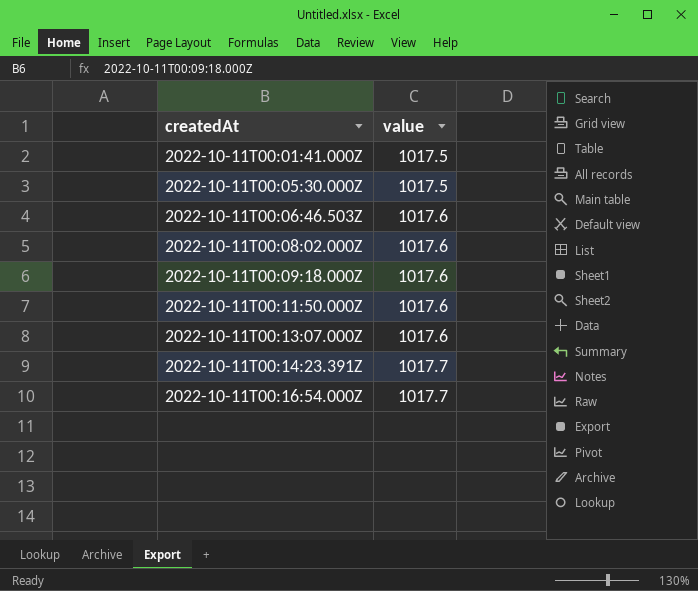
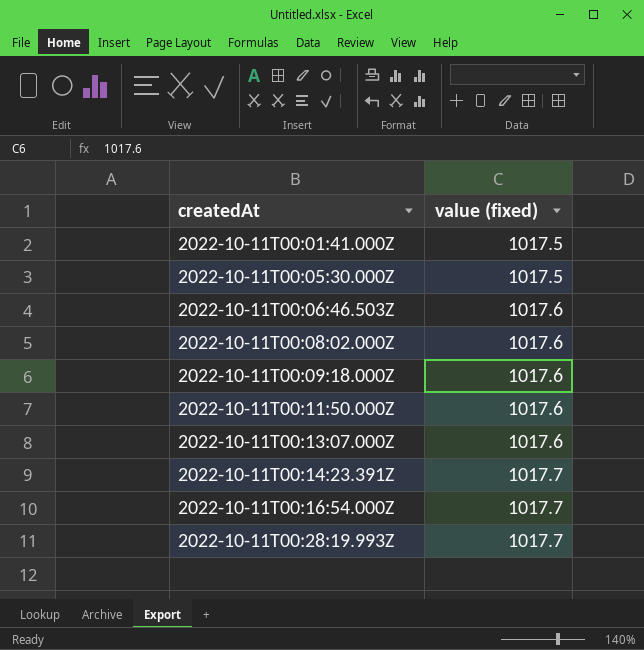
column name: value -> value (fixed)
row 2022-10-11T00:28:19.993Z: none -> 1017.7

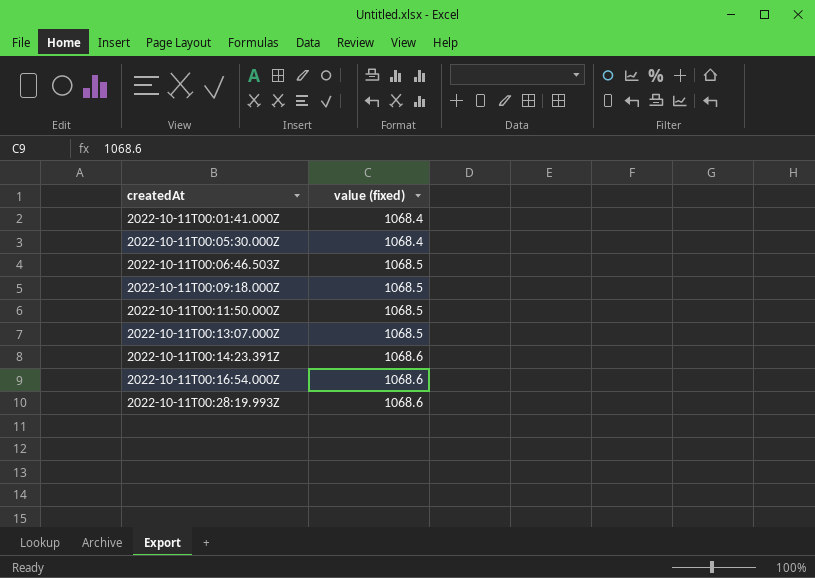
row 2022-10-11T00:08:02.000Z: 1017.6 -> none
2022-10-11T00:01:41.000Z | value (fixed): 1017.5 -> 1068.4
2022-10-11T00:05:30.000Z | value (fixed): 1017.5 -> 1068.4
2022-10-11T00:06:46.503Z | value (fixed): 1017.6 -> 1068.5
2022-10-11T00:09:18.000Z | value (fixed): 1017.6 -> 1068.5
2022-10-11T00:11:50.000Z | value (fixed): 1017.6 -> 1068.5
2022-10-11T00:13:07.000Z | value (fixed): 1017.6 -> 1068.5
2022-10-11T00:14:23.391Z | value (fixed): 1017.7 -> 1068.6
2022-10-11T00:16:54.000Z | value (fixed): 1017.7 -> 1068.6
2022-10-11T00:28:19.993Z | value (fixed): 1017.7 -> 1068.6

